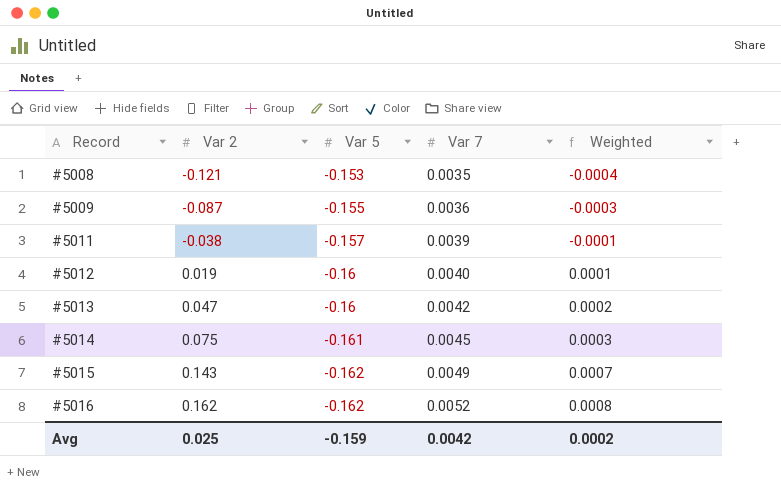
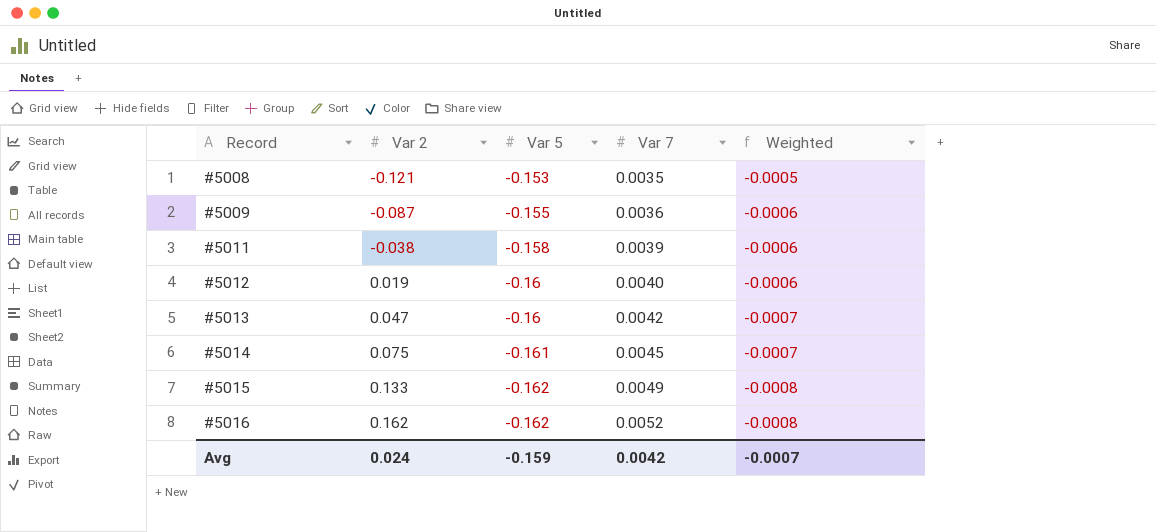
column Weighted | formula: [Var 2] * [Var 7] -> [Var 5] * [Var 7]
#5011 | Var 5: -0.157 -> -0.158
#5015 | Var 2: 0.143 -> 0.133
Avg | Var 2: 0.025 -> 0.024
Avg | Weighted: 0.0002 -> -0.0007

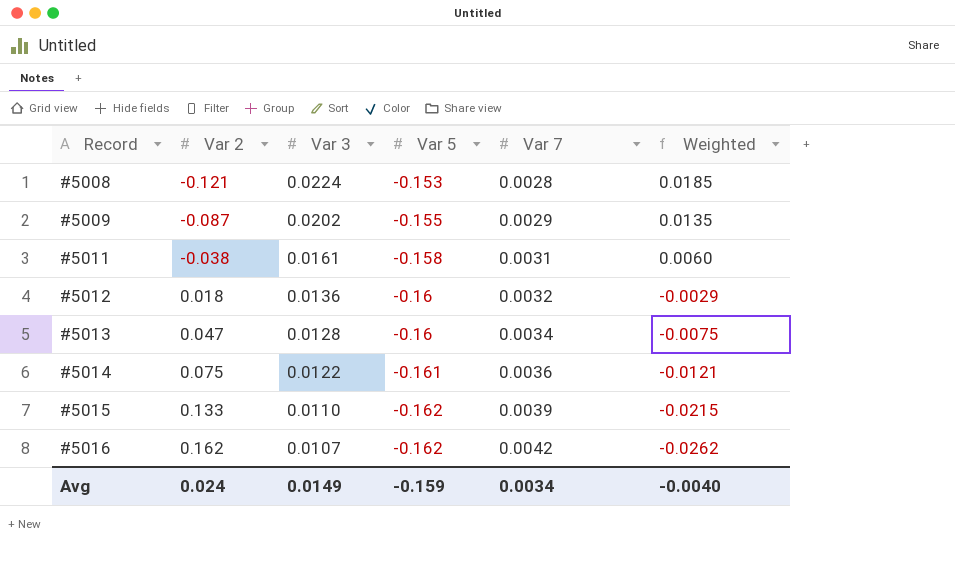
column Var 3 | position: none -> 3
column Weighted | formula: [Var 5] * [Var 7] -> [Var 2] * [Var 5]
#5008 | Var 7: 0.0035 -> 0.0028
#5009 | Var 7: 0.0036 -> 0.0029
#5011 | Var 7: 0.0039 -> 0.0031
#5012 | Var 2: 0.019 -> 0.018
#5012 | Var 7: 0.0040 -> 0.0032
#5013 | Var 7: 0.0042 -> 0.0034
#5014 | Var 7: 0.0045 -> 0.0036
#5015 | Var 7: 0.0049 -> 0.0039
#5016 | Var 7: 0.0052 -> 0.0042
Avg | Var 7: 0.0042 -> 0.0034
Avg | Weighted: -0.0007 -> -0.0040

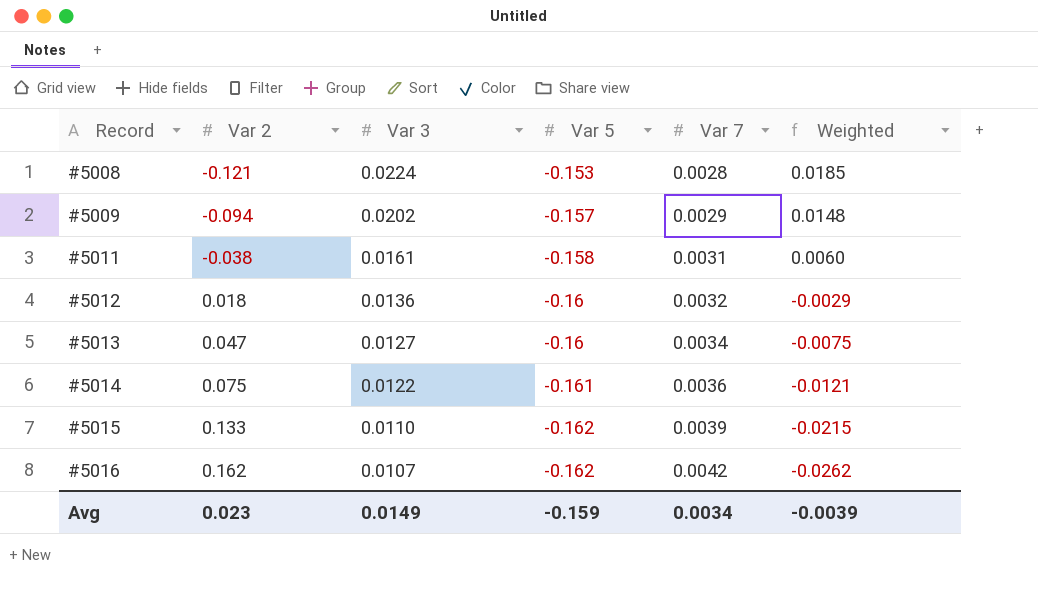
#5009 | Var 2: -0.087 -> -0.094
#5009 | Var 5: -0.155 -> -0.157
#5009 | Weighted: 0.0135 -> 0.0148
#5013 | Var 3: 0.0128 -> 0.0127
Avg | Var 2: 0.024 -> 0.023
Avg | Weighted: -0.0040 -> -0.0039

